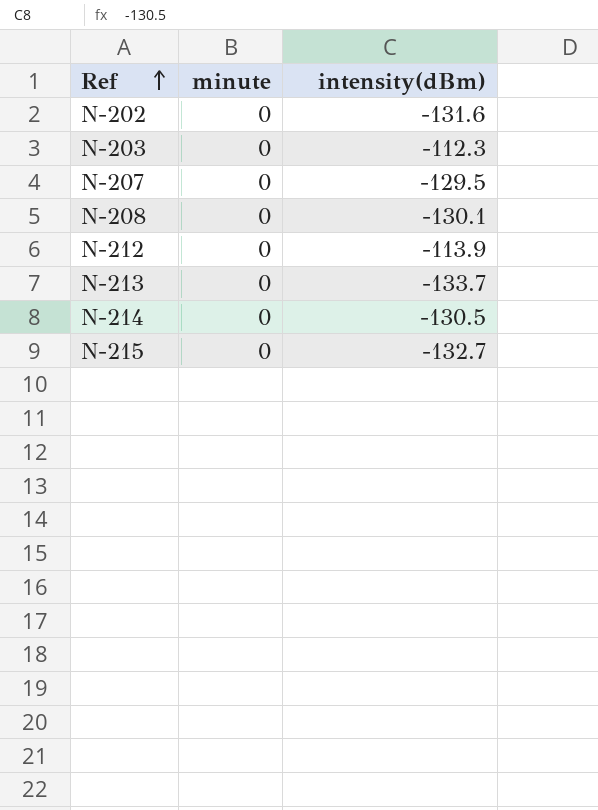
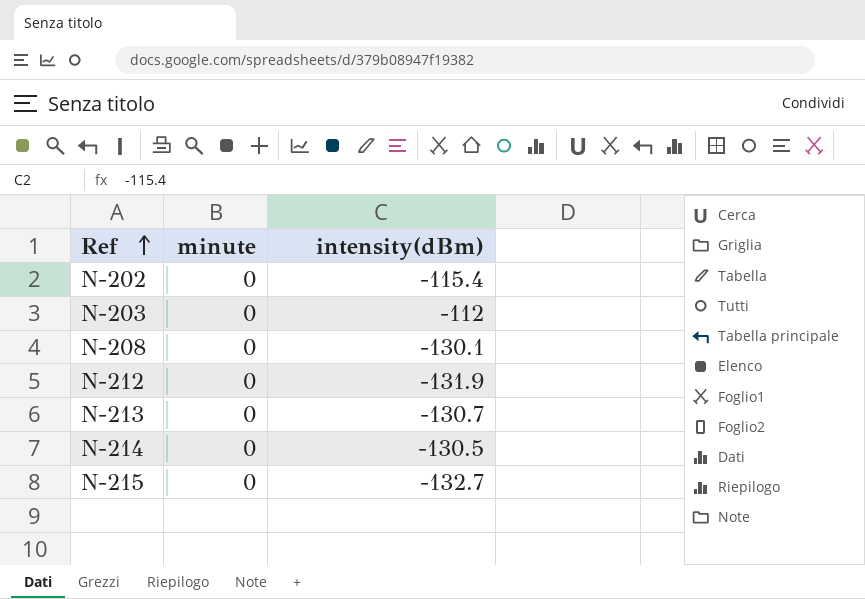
row N-207: 0 | -129.5 -> none
N-202 | intensity(dBm): -131.6 -> -115.4
N-203 | intensity(dBm): -112.3 -> -112
N-212 | intensity(dBm): -113.9 -> -131.9
N-213 | intensity(dBm): -133.7 -> -130.7

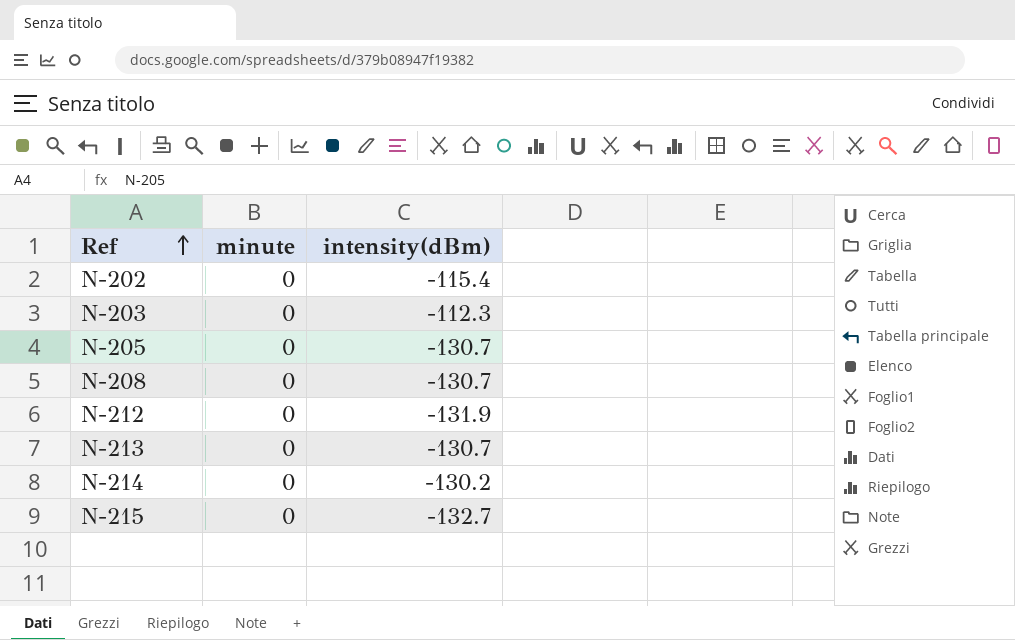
N-203 | intensity(dBm): -112 -> -112.3
row N-205: none -> 0 | -130.7
N-208 | intensity(dBm): -130.1 -> -130.7
N-214 | intensity(dBm): -130.5 -> -130.2

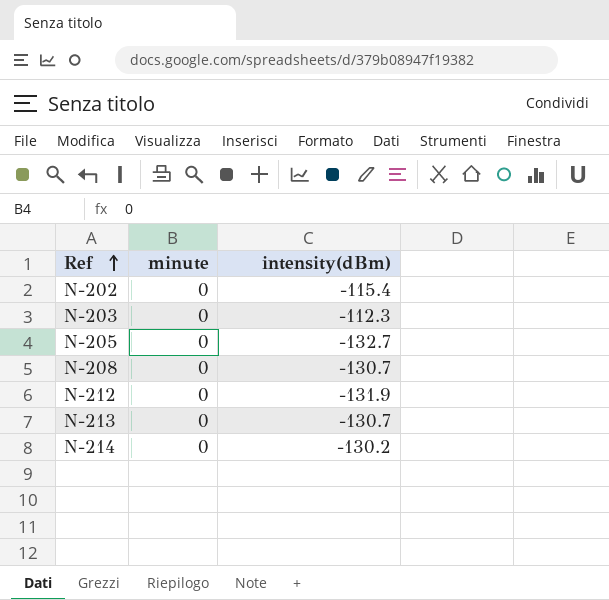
row N-215: 0 | -132.7 -> none
N-205 | intensity(dBm): -130.7 -> -132.7

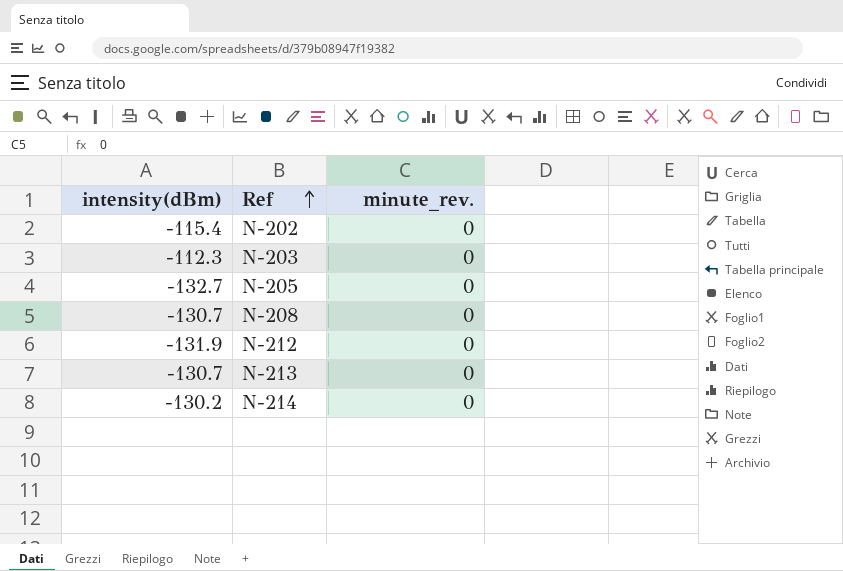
column intensity(dBm) | position: 3 -> 1
column name: minute -> minute_rev.

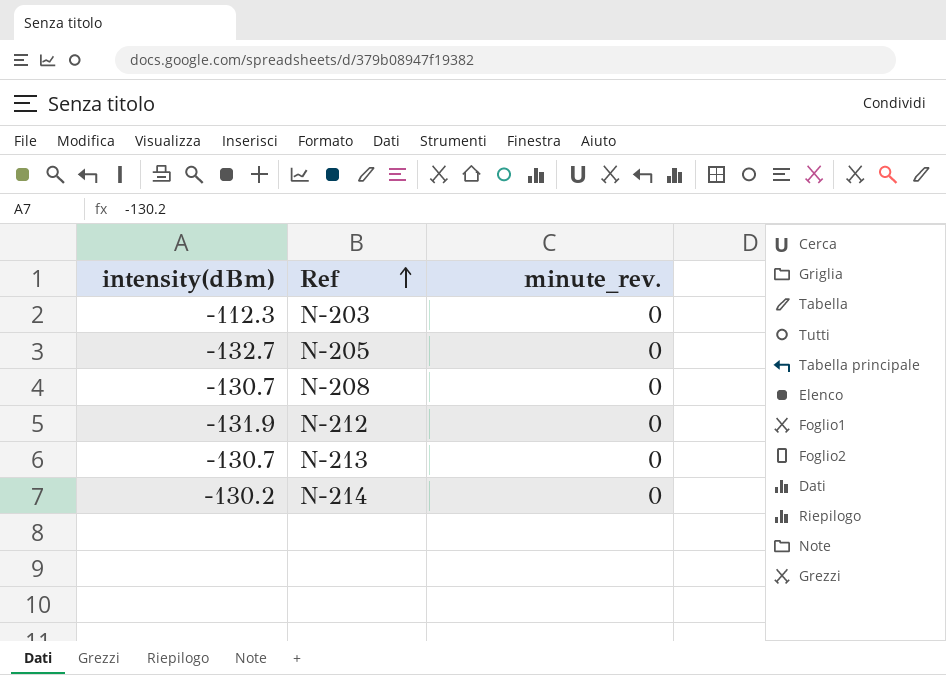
row N-202: -115.4 | 0 -> none

